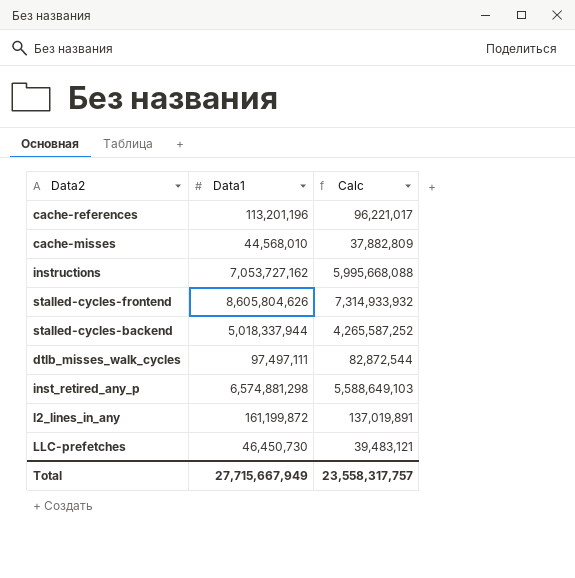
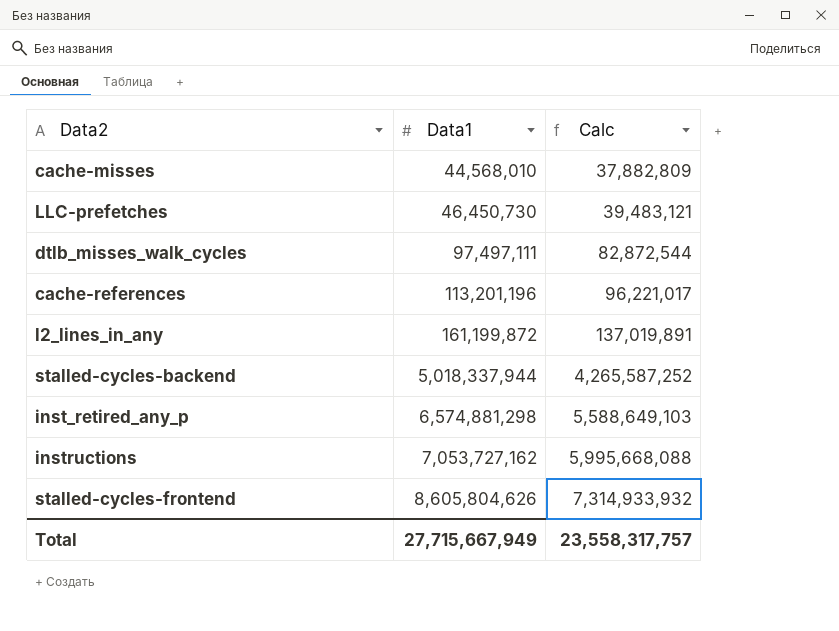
row order: none -> Data1 ascending

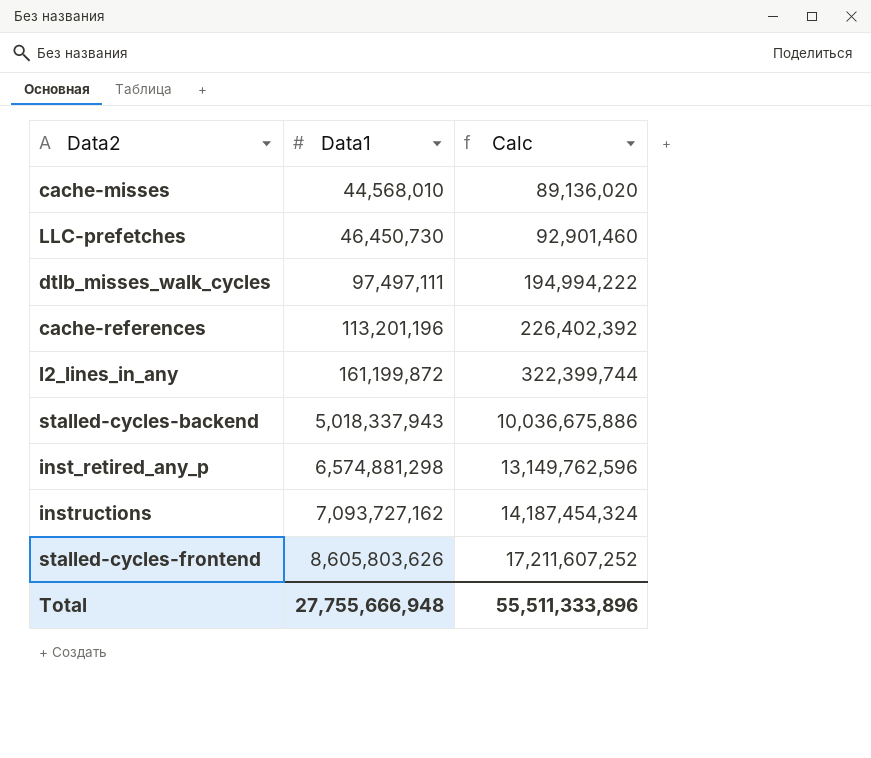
column Calc | formula: [Data1] * 0.85 -> [Data1] * 2
stalled-cycles-backend | Data1: 5,018,337,944 -> 5,018,337,943
instructions | Data1: 7,053,727,162 -> 7,093,727,162
stalled-cycles-frontend | Data1: 8,605,804,626 -> 8,605,803,626
Total | Data1: 27,715,667,949 -> 27,755,666,948
Total | Calc: 23,558,317,757 -> 55,511,333,896

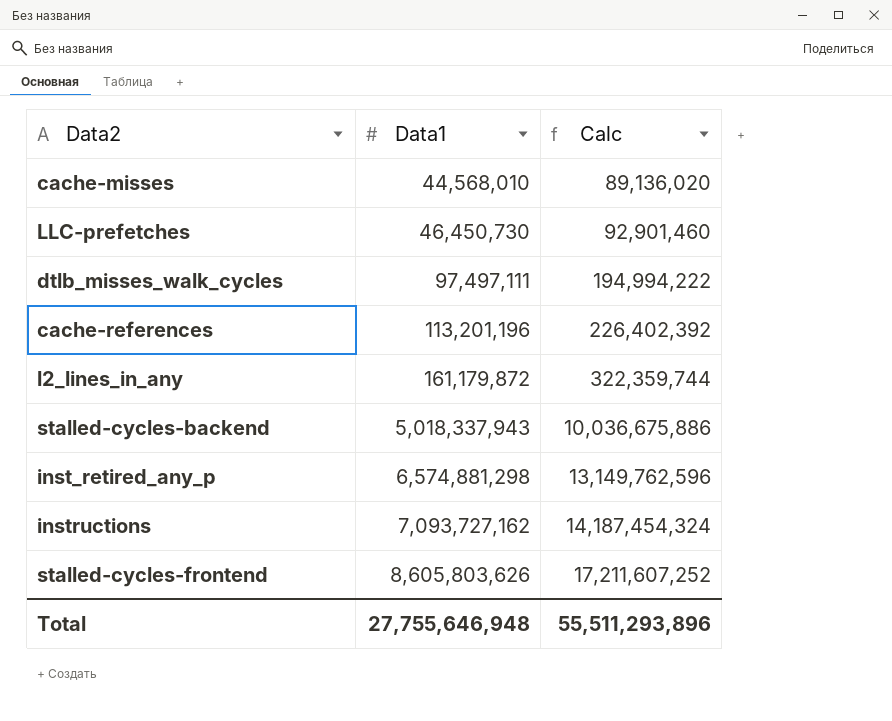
l2_lines_in_any | Data1: 161,199,872 -> 161,179,872
l2_lines_in_any | Calc: 322,399,744 -> 322,359,744
Total | Data1: 27,755,666,948 -> 27,755,646,948
Total | Calc: 55,511,333,896 -> 55,511,293,896

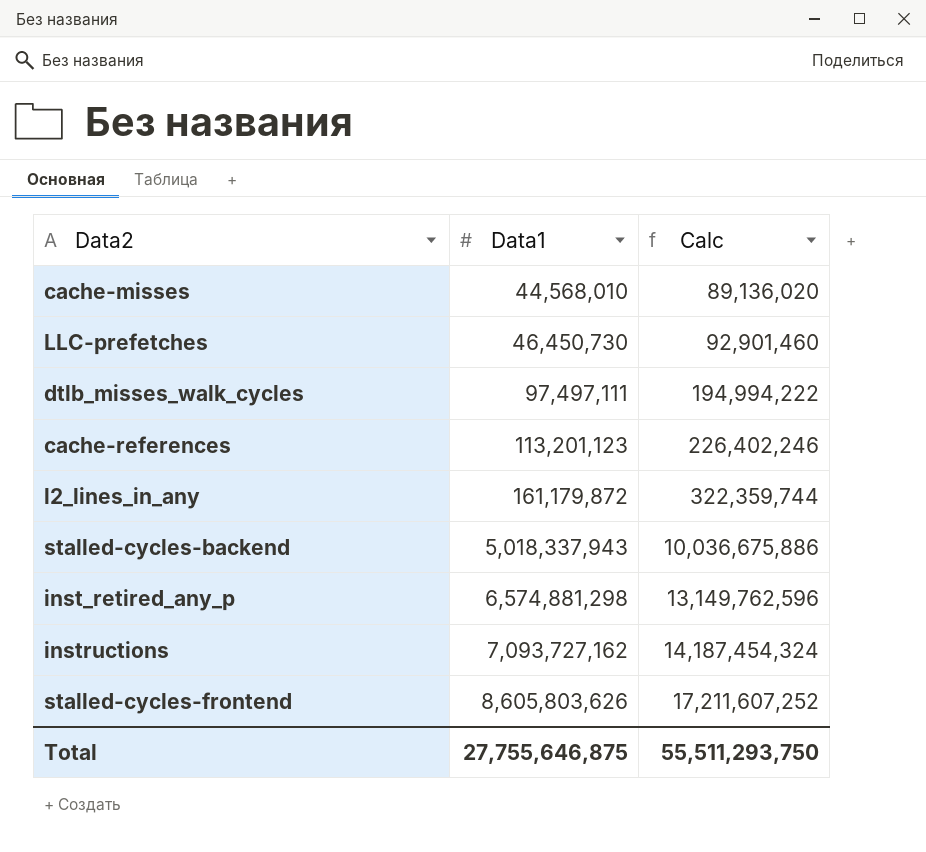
cache-references | Data1: 113,201,196 -> 113,201,123
cache-references | Calc: 226,402,392 -> 226,402,246
Total | Data1: 27,755,646,948 -> 27,755,646,875
Total | Calc: 55,511,293,896 -> 55,511,293,750

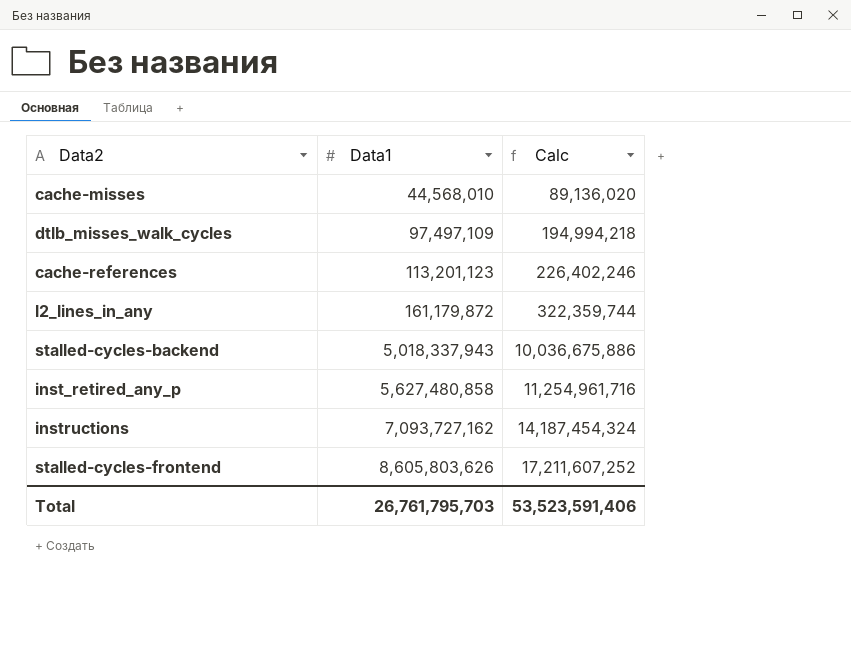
row LLC-prefetches: 46,450,730 | 92,901,460 -> none
dtlb_misses_walk_cycles | Data1: 97,497,111 -> 97,497,109
dtlb_misses_walk_cycles | Calc: 194,994,222 -> 194,994,218
inst_retired_any_p | Data1: 6,574,881,298 -> 5,627,480,858
inst_retired_any_p | Calc: 13,149,762,596 -> 11,254,961,716
Total | Data1: 27,755,646,875 -> 26,761,795,703
Total | Calc: 55,511,293,750 -> 53,523,591,406

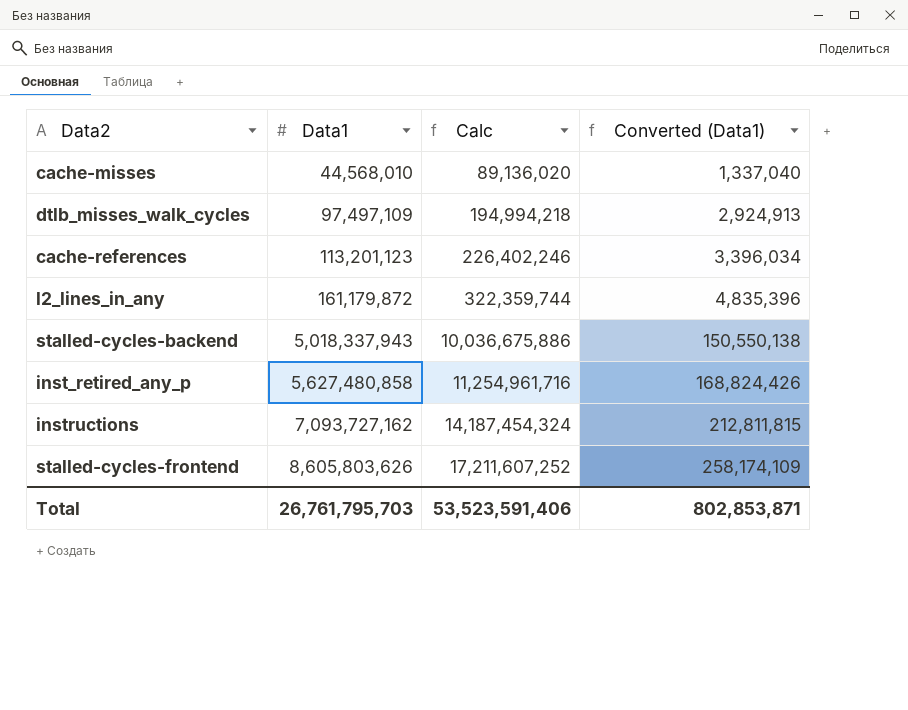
column Converted (Data1) | formula: none -> [Data1] * 0.03

